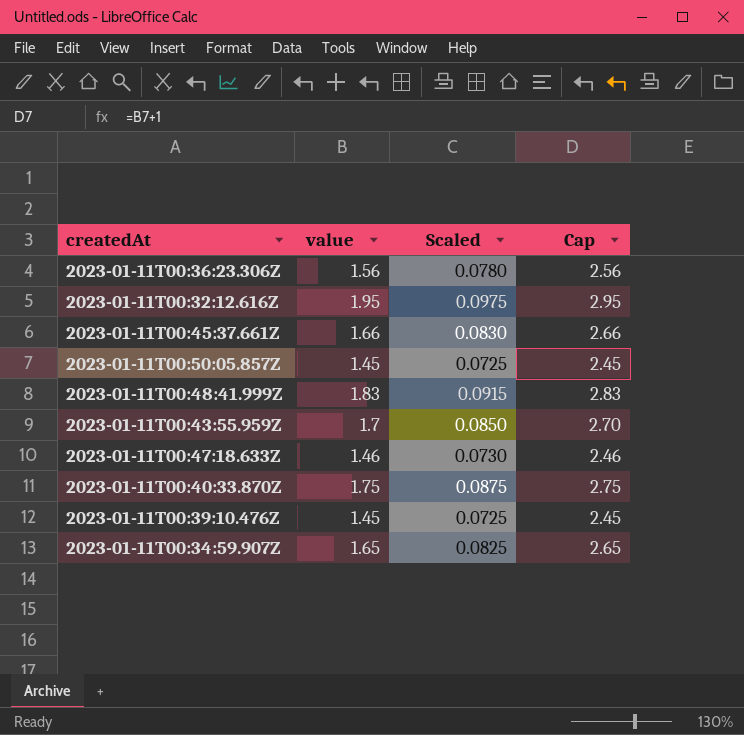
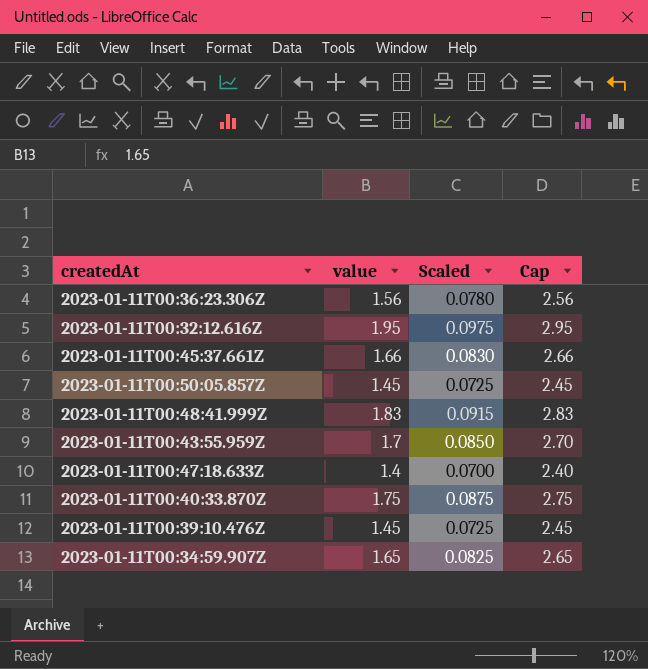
2023-01-11T00:47:18.633Z | value: 1.46 -> 1.4
2023-01-11T00:47:18.633Z | Scaled: 0.0730 -> 0.0700
2023-01-11T00:47:18.633Z | Cap: 2.46 -> 2.40

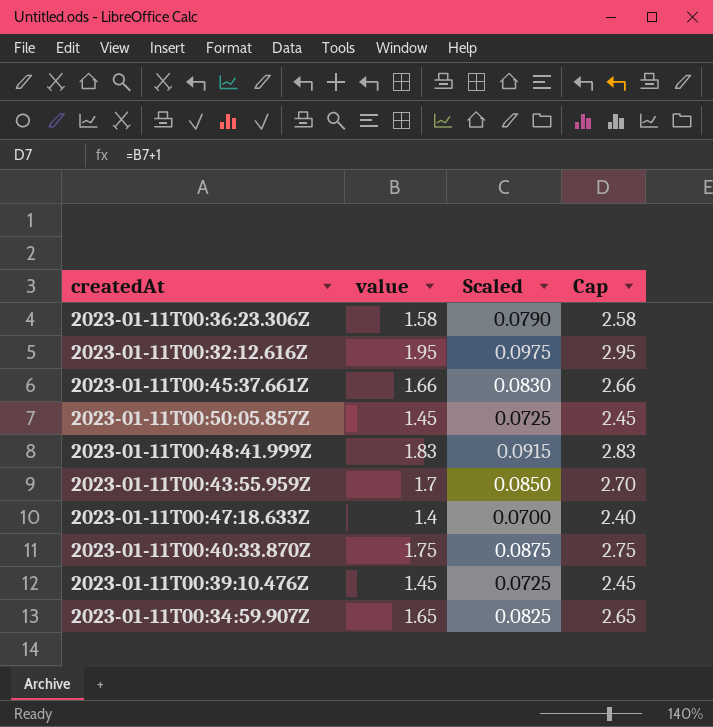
2023-01-11T00:36:23.306Z | value: 1.56 -> 1.58
2023-01-11T00:36:23.306Z | Scaled: 0.0780 -> 0.0790
2023-01-11T00:36:23.306Z | Cap: 2.56 -> 2.58

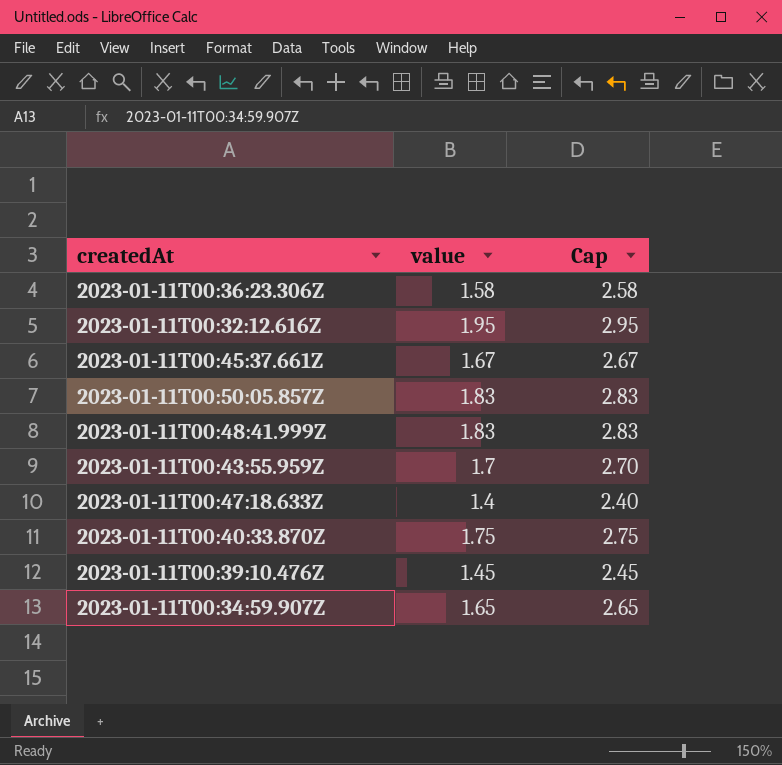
column Scaled | formula: [value] * 0.05 -> none
2023-01-11T00:45:37.661Z | value: 1.66 -> 1.67
2023-01-11T00:45:37.661Z | Cap: 2.66 -> 2.67
2023-01-11T00:50:05.857Z | value: 1.45 -> 1.83
2023-01-11T00:50:05.857Z | Cap: 2.45 -> 2.83

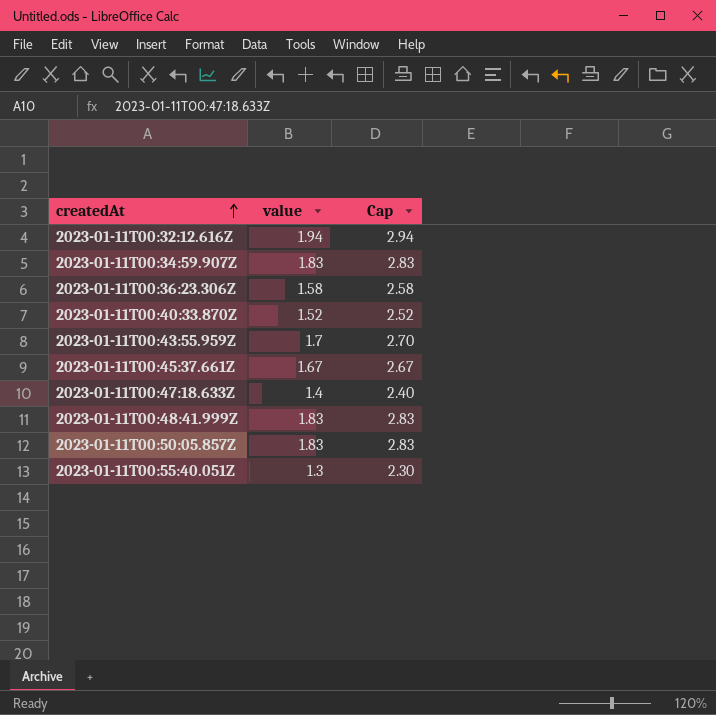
row order: none -> createdAt ascending
row 2023-01-11T00:39:10.476Z: 1.45 | 2.45 -> none
2023-01-11T00:32:12.616Z | value: 1.95 -> 1.94
2023-01-11T00:32:12.616Z | Cap: 2.95 -> 2.94
2023-01-11T00:34:59.907Z | value: 1.65 -> 1.83
2023-01-11T00:34:59.907Z | Cap: 2.65 -> 2.83
2023-01-11T00:40:33.870Z | value: 1.75 -> 1.52
2023-01-11T00:40:33.870Z | Cap: 2.75 -> 2.52
row 2023-01-11T00:55:40.051Z: none -> 1.3 | 2.30

